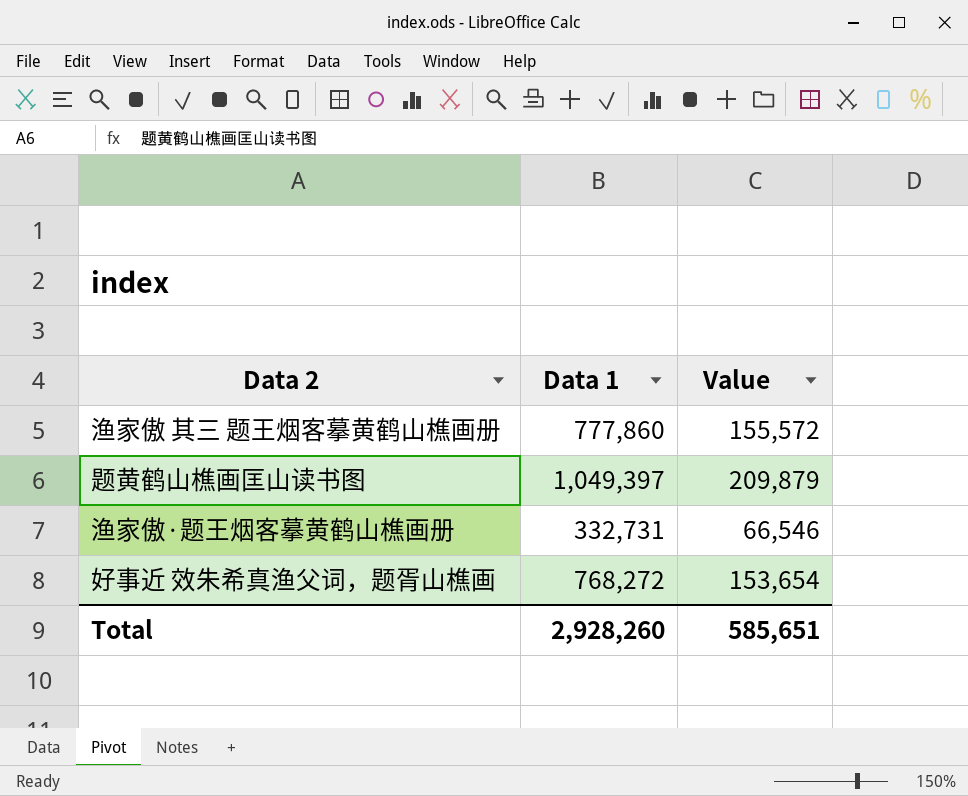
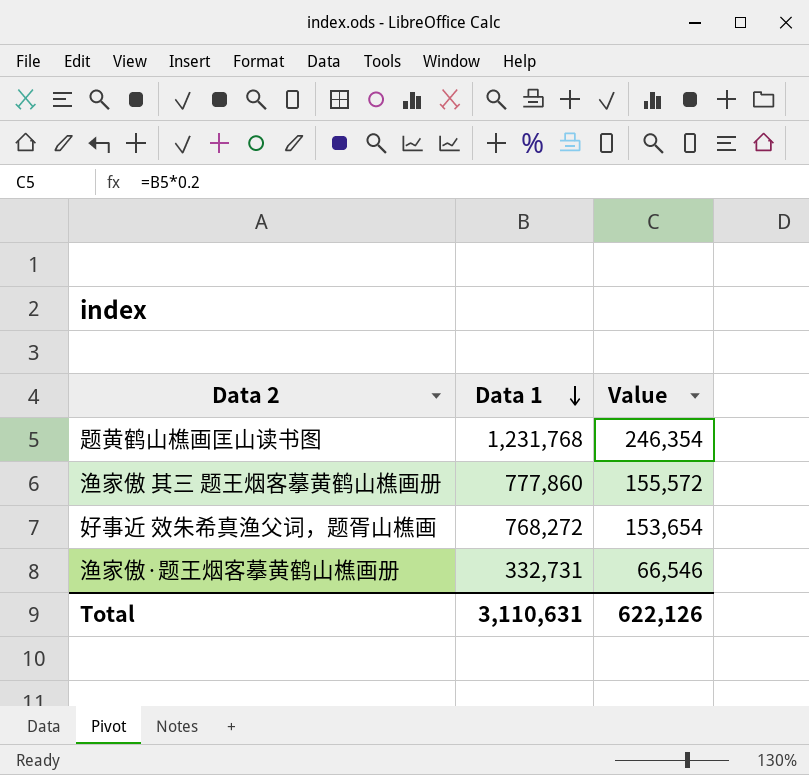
row order: none -> Data 1 descending
题黄鹤山樵画匡山读书图 | Data 1: 1,049,397 -> 1,231,768
题黄鹤山樵画匡山读书图 | Value: 209,879 -> 246,354
Total | Data 1: 2,928,260 -> 3,110,631
Total | Value: 585,651 -> 622,126

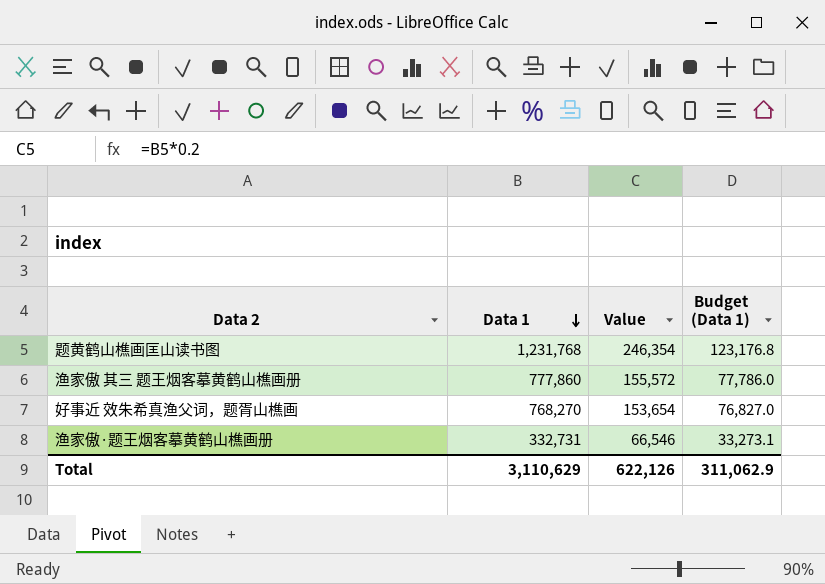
column Budget (Data 1) | formula: none -> [Data 1] * 0.1
好事近 效朱希真渔父词，题胥山樵画 | Data 1: 768,272 -> 768,270
Total | Data 1: 3,110,631 -> 3,110,629

